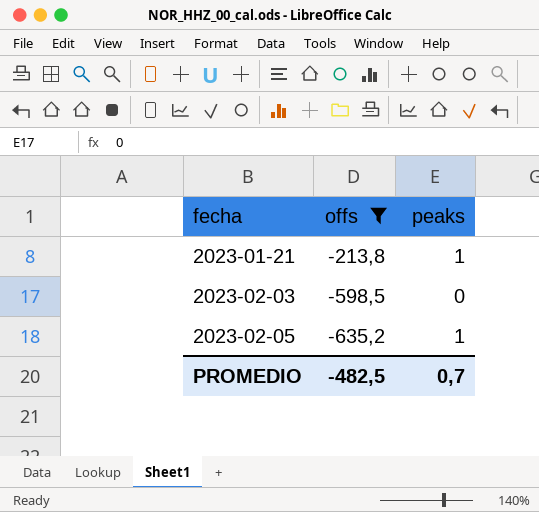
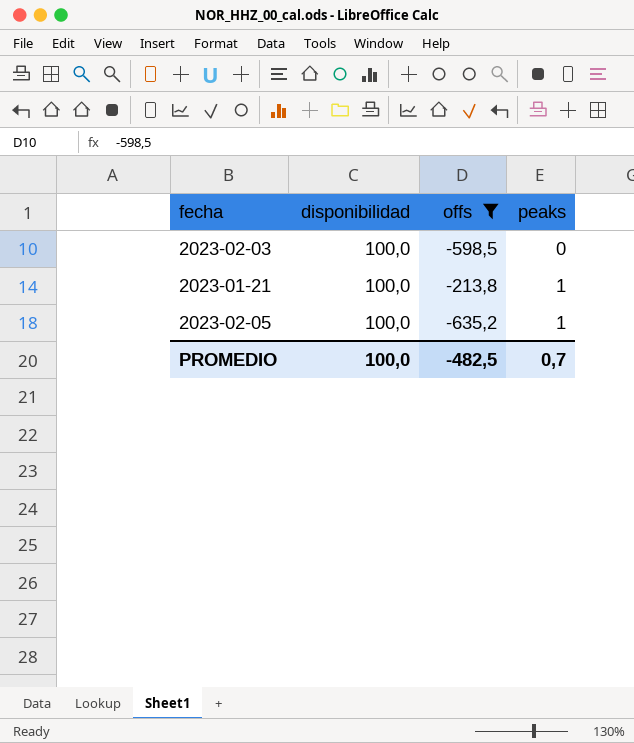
row order: fecha ascending -> peaks ascending
column disponibilidad | position: none -> 2

